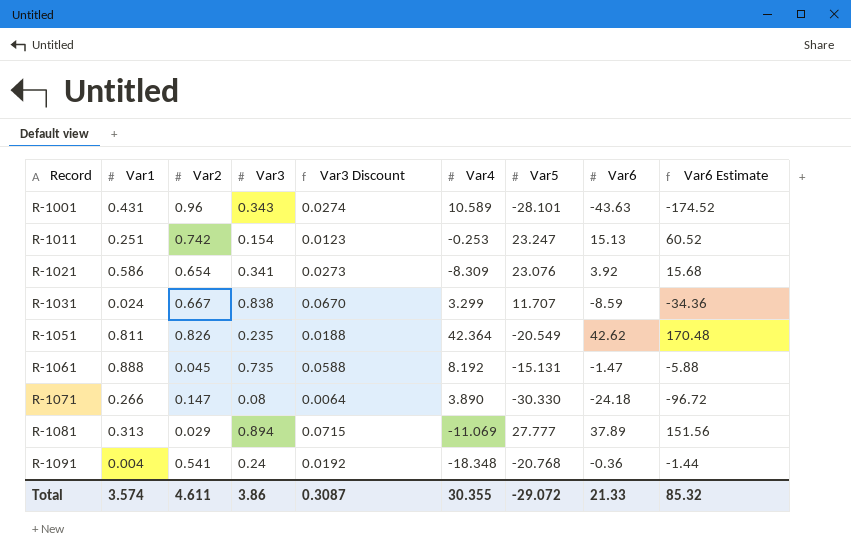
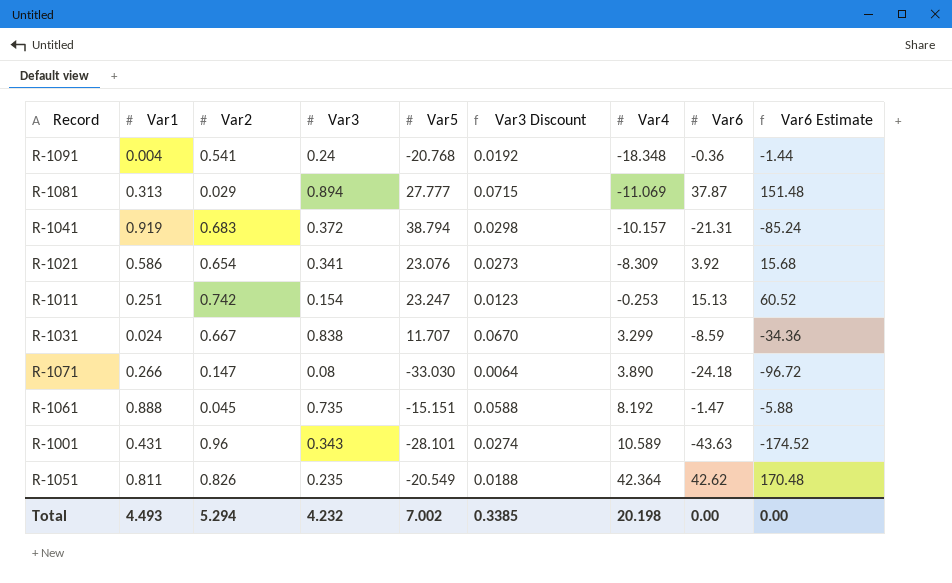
row order: Record ascending -> Var4 ascending
column Var5 | position: 7 -> 5
R-1081 | Var6: 37.89 -> 37.87
R-1081 | Var6 Estimate: 151.56 -> 151.48
row R-1041: none -> 0.919 | 0.683 | 0.372 | 38.794 | 0.0298 | -10.157 | -21.31 | -85.24
R-1071 | Var5: -30.330 -> -33.030
R-1061 | Var5: -15.131 -> -15.151
Total | Var1: 3.574 -> 4.493
Total | Var2: 4.611 -> 5.294
Total | Var3: 3.86 -> 4.232
Total | Var5: -29.072 -> 7.002
Total | Var3 Discount: 0.3087 -> 0.3385
Total | Var4: 30.355 -> 20.198
Total | Var6: 21.33 -> 0.00
Total | Var6 Estimate: 85.32 -> 0.00

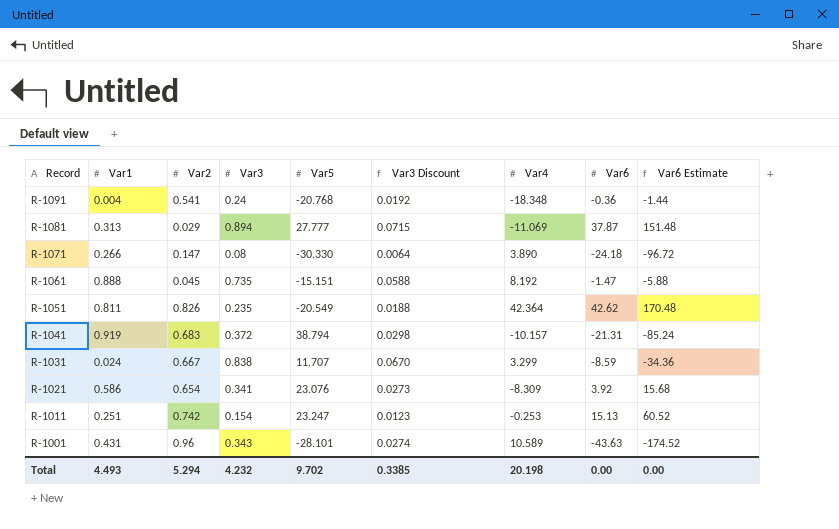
row order: Var4 ascending -> Record descending
R-1071 | Var5: -33.030 -> -30.330
Total | Var5: 7.002 -> 9.702

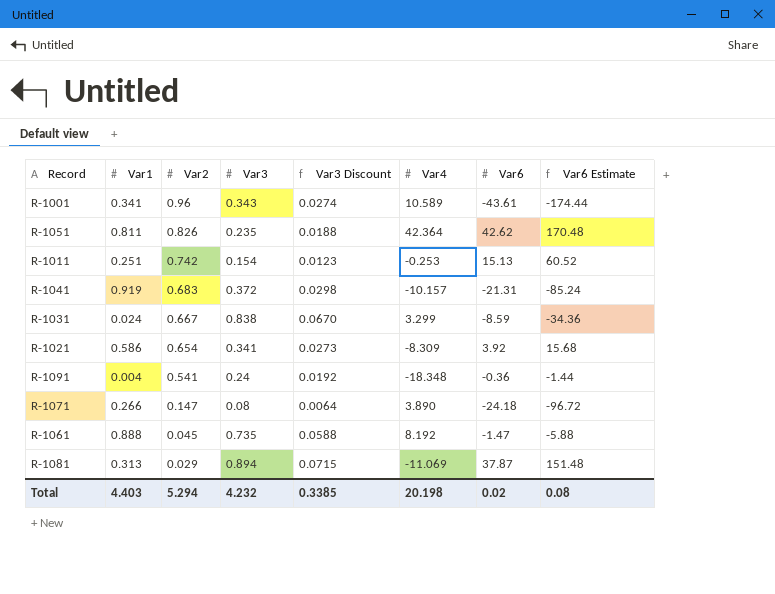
row order: Record descending -> Var2 descending
column Var5 | position: 5 -> none
R-1001 | Var1: 0.431 -> 0.341
R-1001 | Var6: -43.63 -> -43.61
R-1001 | Var6 Estimate: -174.52 -> -174.44
Total | Var1: 4.493 -> 4.403
Total | Var6: 0.00 -> 0.02
Total | Var6 Estimate: 0.00 -> 0.08

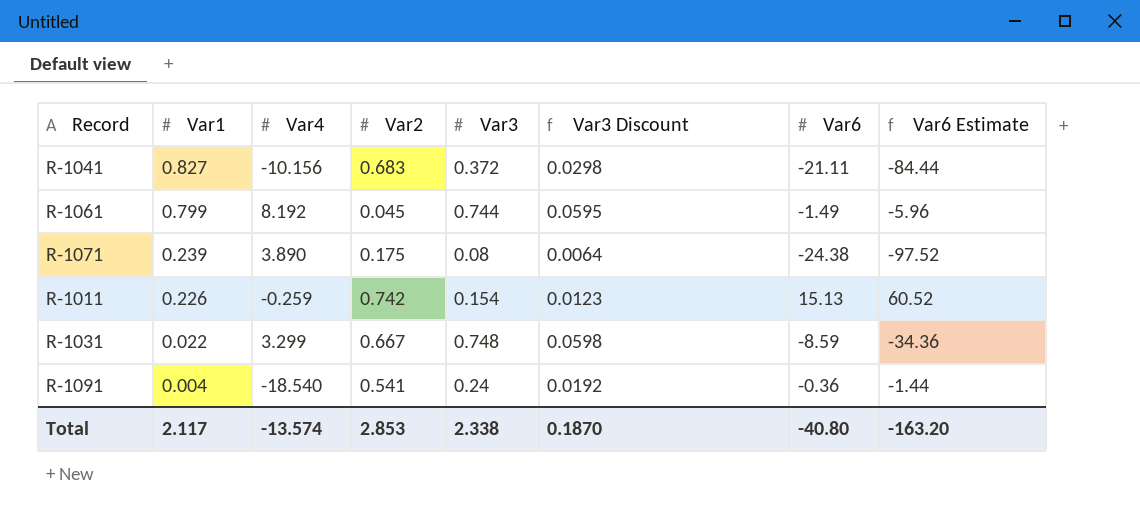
row order: Var2 descending -> Var1 descending
column Var4 | position: 6 -> 3
row R-1001: 0.341 | 0.96 | 0.343 | 0.0274 | 10.589 | -43.61 | -174.44 -> none
row R-1051: 0.811 | 0.826 | 0.235 | 0.0188 | 42.364 | 42.62 | 170.48 -> none
row R-1021: 0.586 | 0.654 | 0.341 | 0.0273 | -8.309 | 3.92 | 15.68 -> none
row R-1081: 0.313 | 0.029 | 0.894 | 0.0715 | -11.069 | 37.87 | 151.48 -> none
R-1041 | Var1: 0.919 -> 0.827
R-1041 | Var4: -10.157 -> -10.156
R-1041 | Var6: -21.31 -> -21.11
R-1041 | Var6 Estimate: -85.24 -> -84.44
R-1061 | Var1: 0.888 -> 0.799
R-1061 | Var3: 0.735 -> 0.744
R-1061 | Var3 Discount: 0.0588 -> 0.0595
R-1061 | Var6: -1.47 -> -1.49
R-1061 | Var6 Estimate: -5.88 -> -5.96
R-1071 | Var1: 0.266 -> 0.239
R-1071 | Var2: 0.147 -> 0.175
R-1071 | Var6: -24.18 -> -24.38
R-1071 | Var6 Estimate: -96.72 -> -97.52
R-1011 | Var1: 0.251 -> 0.226
R-1011 | Var4: -0.253 -> -0.259
R-1031 | Var1: 0.024 -> 0.022
R-1031 | Var3: 0.838 -> 0.748
R-1031 | Var3 Discount: 0.0670 -> 0.0598
R-1091 | Var4: -18.348 -> -18.540
Total | Var1: 4.403 -> 2.117
Total | Var4: 20.198 -> -13.574
Total | Var2: 5.294 -> 2.853
Total | Var3: 4.232 -> 2.338
Total | Var3 Discount: 0.3385 -> 0.1870
Total | Var6: 0.02 -> -40.80
Total | Var6 Estimate: 0.08 -> -163.20

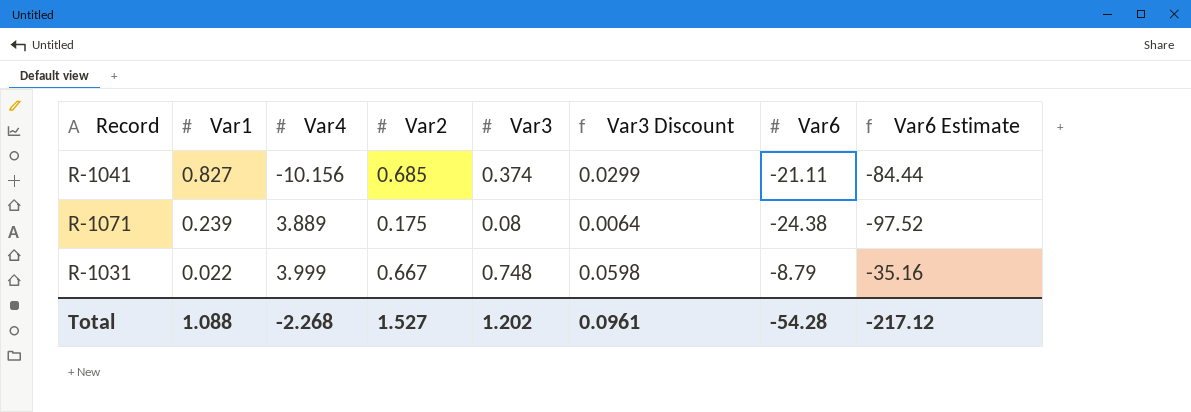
row R-1061: 0.799 | 8.192 | 0.045 | 0.744 | 0.0595 | -1.49 | -5.96 -> none
row R-1011: 0.226 | -0.259 | 0.742 | 0.154 | 0.0123 | 15.13 | 60.52 -> none
row R-1091: 0.004 | -18.540 | 0.541 | 0.24 | 0.0192 | -0.36 | -1.44 -> none
R-1041 | Var2: 0.683 -> 0.685
R-1041 | Var3: 0.372 -> 0.374
R-1041 | Var3 Discount: 0.0298 -> 0.0299
R-1071 | Var4: 3.890 -> 3.889
R-1031 | Var4: 3.299 -> 3.999
R-1031 | Var6: -8.59 -> -8.79
R-1031 | Var6 Estimate: -34.36 -> -35.16
Total | Var1: 2.117 -> 1.088
Total | Var4: -13.574 -> -2.268
Total | Var2: 2.853 -> 1.527
Total | Var3: 2.338 -> 1.202
Total | Var3 Discount: 0.1870 -> 0.0961
Total | Var6: -40.80 -> -54.28
Total | Var6 Estimate: -163.20 -> -217.12

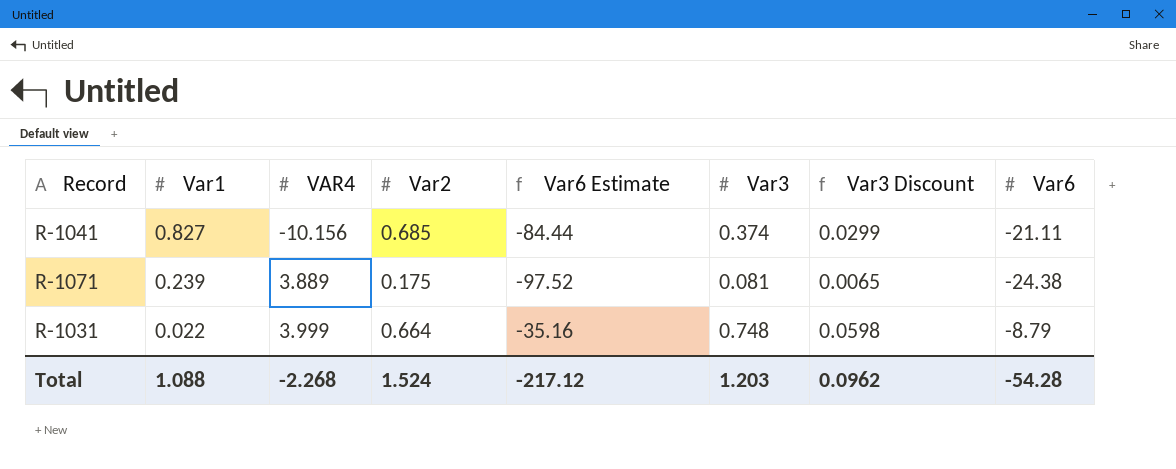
column name: Var4 -> VAR4
column Var6 Estimate | position: 8 -> 5
R-1071 | Var3: 0.08 -> 0.081
R-1071 | Var3 Discount: 0.0064 -> 0.0065
R-1031 | Var2: 0.667 -> 0.664
Total | Var2: 1.527 -> 1.524
Total | Var3: 1.202 -> 1.203
Total | Var3 Discount: 0.0961 -> 0.0962

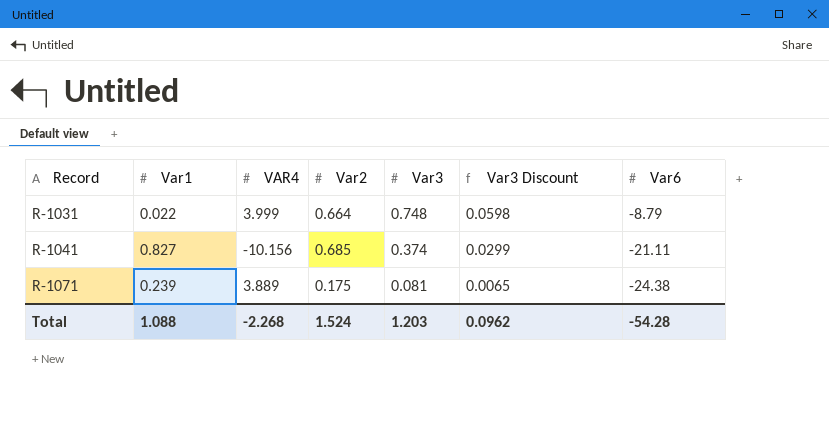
row order: Var1 descending -> Record ascending
column Var6 Estimate | formula: [Var6] * 4 -> none

